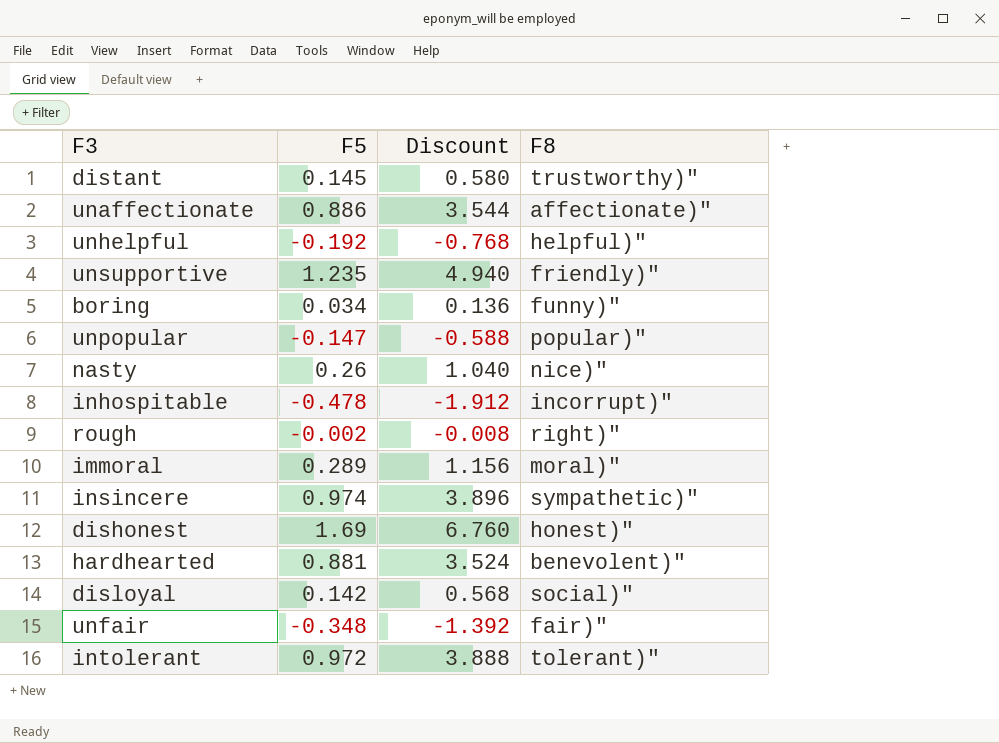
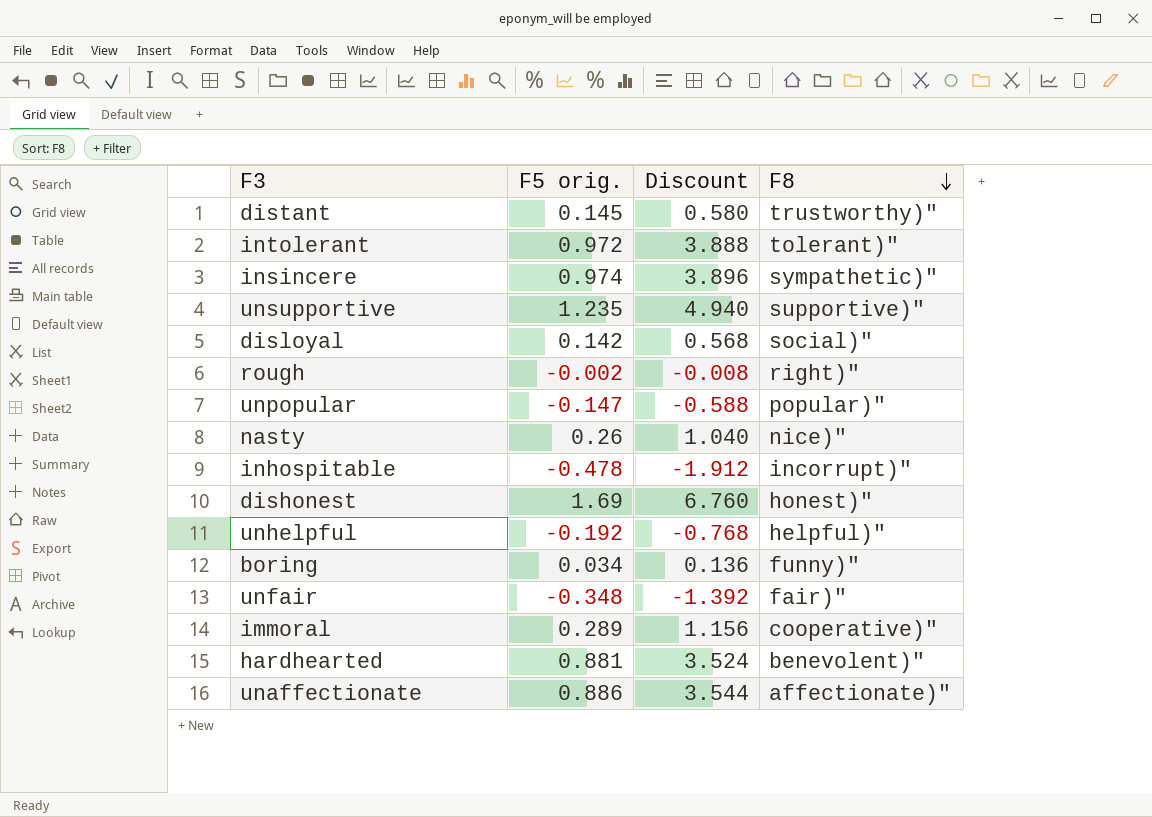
row order: none -> F8 descending
column name: F5 -> F5 orig.
unsupportive | F8: friendly)" -> supportive)"
immoral | F8: moral)" -> cooperative)"

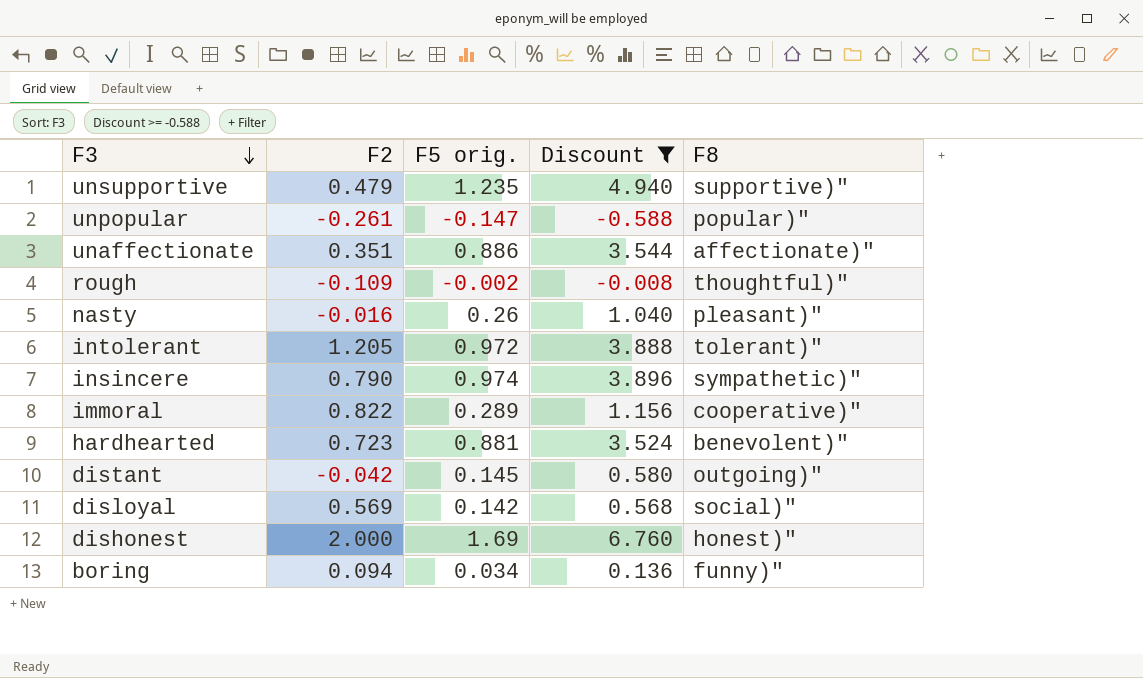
filter: none -> Discount >= -0.588
row order: F8 descending -> F3 descending
column F2 | position: none -> 2
rough | F8: right)" -> thoughtful)"
nasty | F8: nice)" -> pleasant)"
distant | F8: trustworthy)" -> outgoing)"

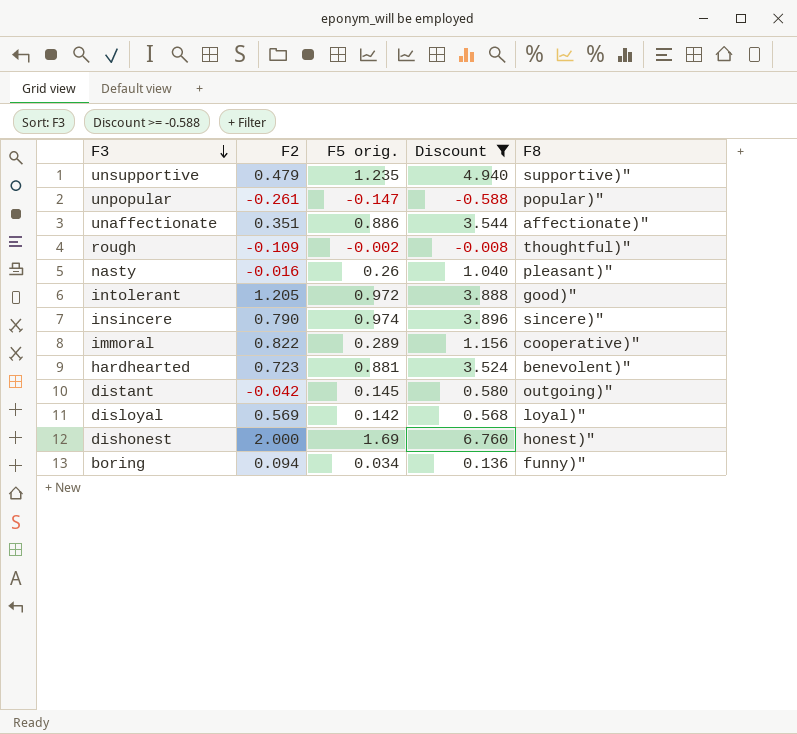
intolerant | F8: tolerant)" -> good)"
insincere | F8: sympathetic)" -> sincere)"
disloyal | F8: social)" -> loyal)"

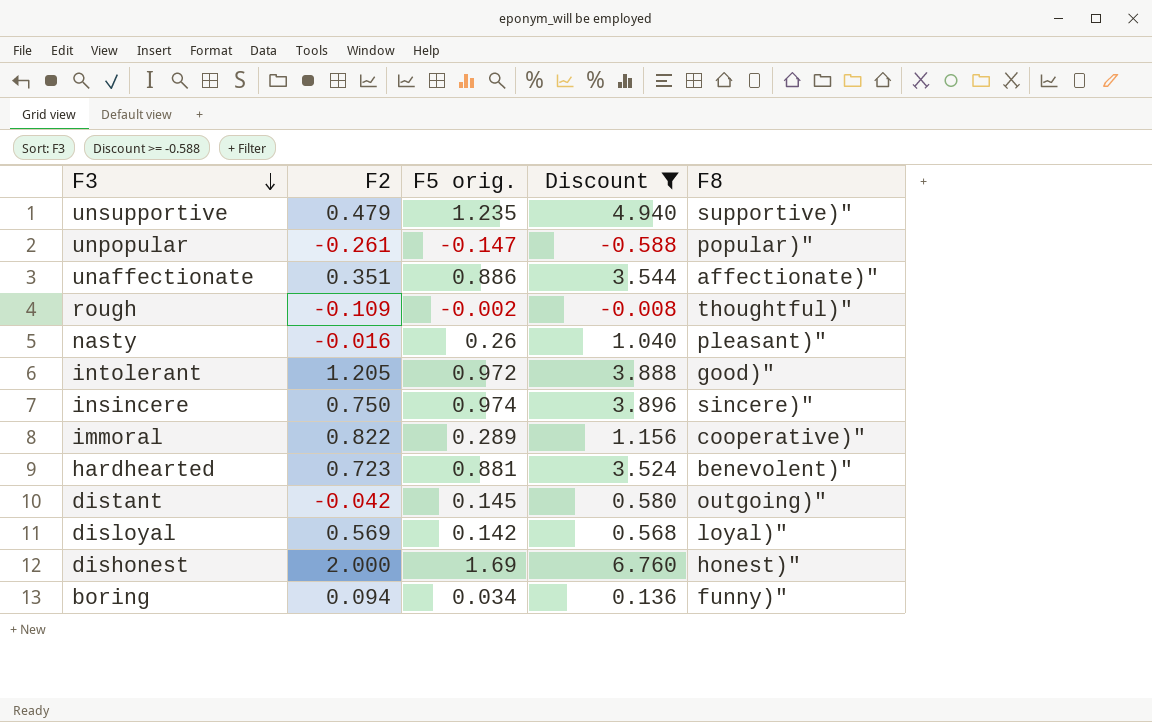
insincere | F2: 0.790 -> 0.750

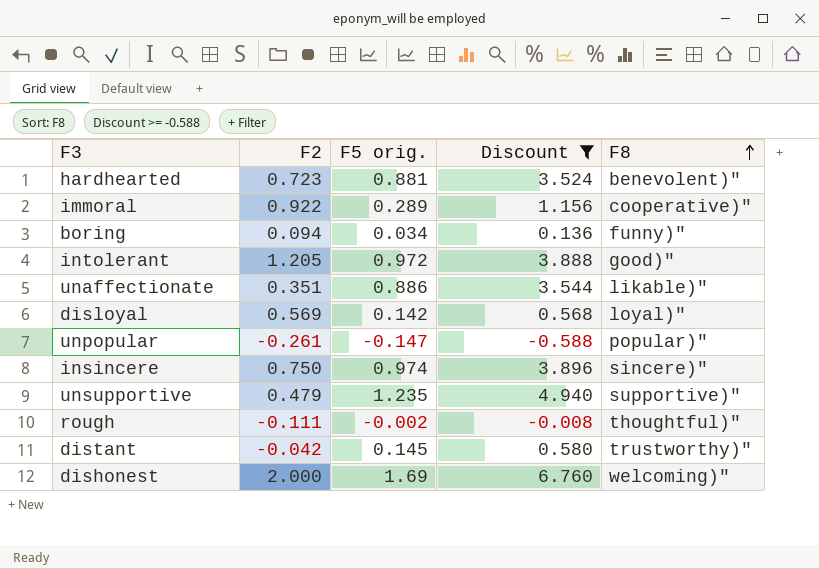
row order: F3 descending -> F8 ascending
row nasty: -0.016 | 0.26 | 1.040 | pleasant)" -> none
immoral | F2: 0.822 -> 0.922
unaffectionate | F8: affectionate)" -> likable)"
rough | F2: -0.109 -> -0.111
distant | F8: outgoing)" -> trustworthy)"
dishonest | F8: honest)" -> welcoming)"

